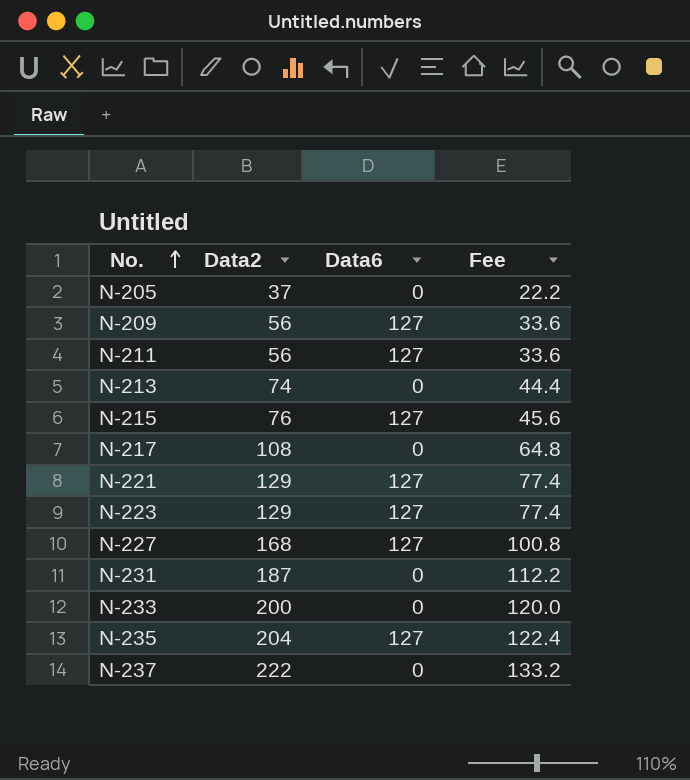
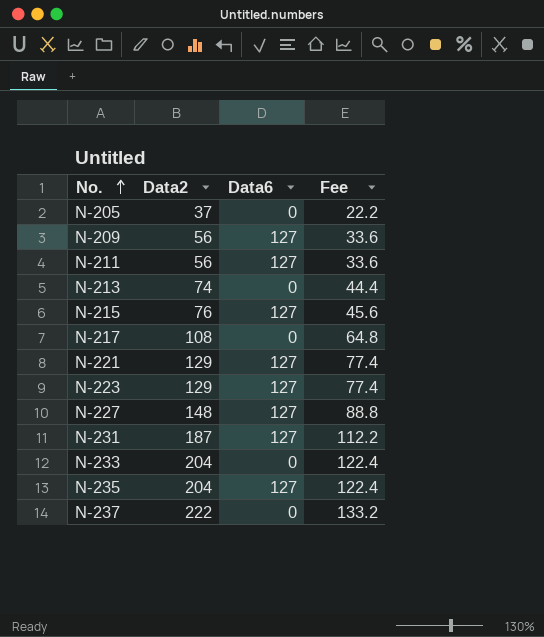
N-227 | Data2: 168 -> 148
N-227 | Fee: 100.8 -> 88.8
N-231 | Data6: 0 -> 127
N-233 | Data2: 200 -> 204
N-233 | Fee: 120.0 -> 122.4

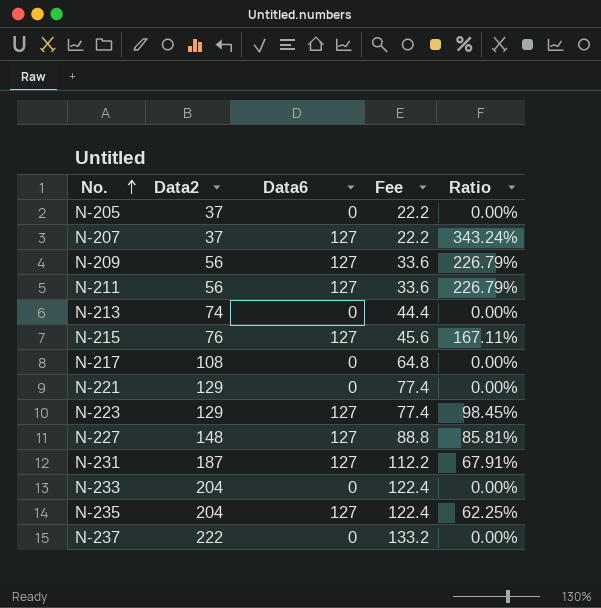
column Ratio | formula: none -> [Data6] / [Data2]
row N-207: none -> 37 | 127 | 22.2 | 343.24%
N-221 | Data6: 127 -> 0

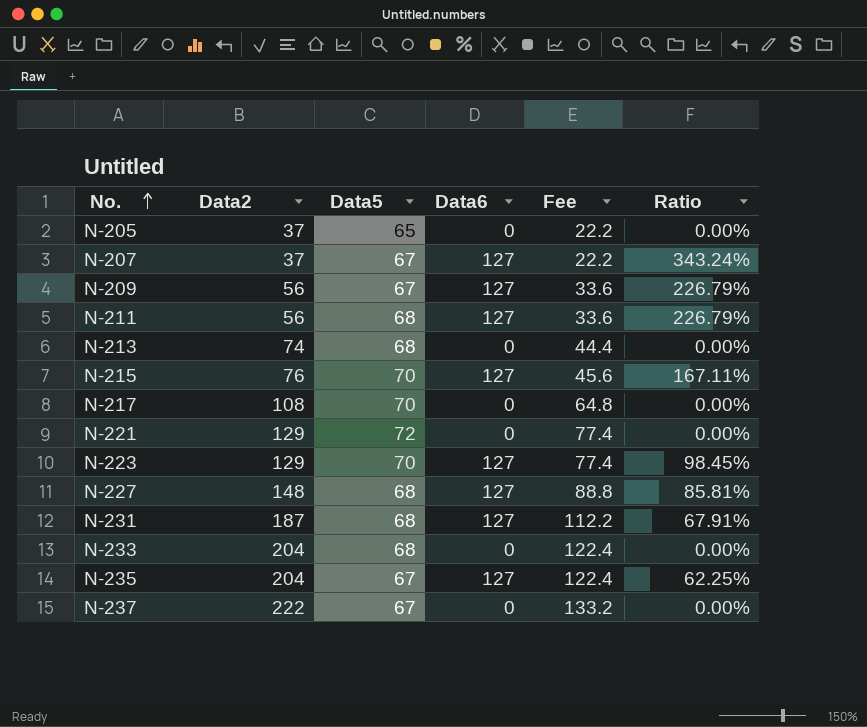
column Data5 | position: none -> 3

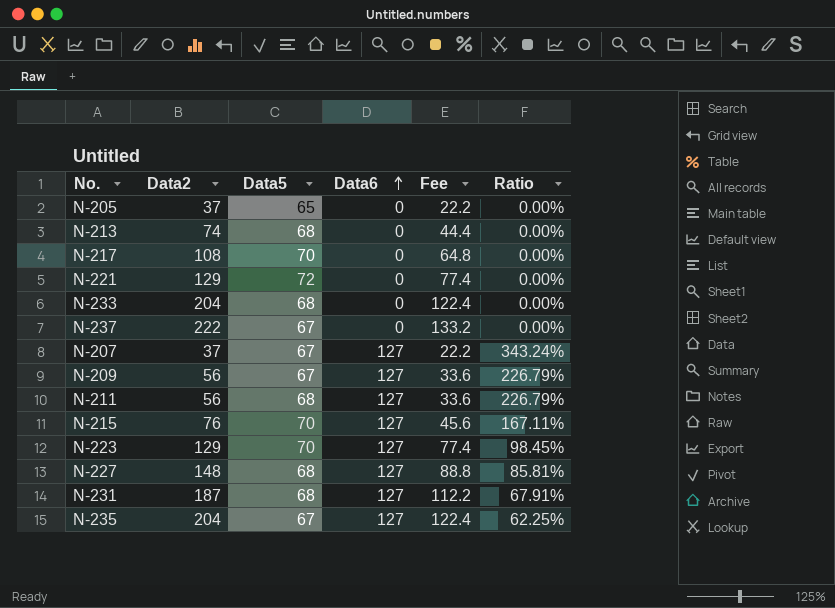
row order: No. ascending -> Data6 ascending

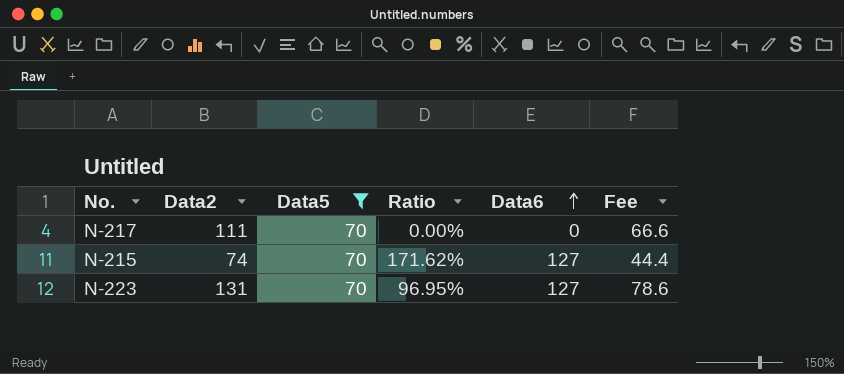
filter: none -> Data5 = 70
column Ratio | position: 6 -> 4
N-217 | Data2: 108 -> 111
N-217 | Fee: 64.8 -> 66.6
N-215 | Data2: 76 -> 74
N-215 | Ratio: 167.11% -> 171.62%
N-215 | Fee: 45.6 -> 44.4
N-223 | Data2: 129 -> 131
N-223 | Ratio: 98.45% -> 96.95%
N-223 | Fee: 77.4 -> 78.6

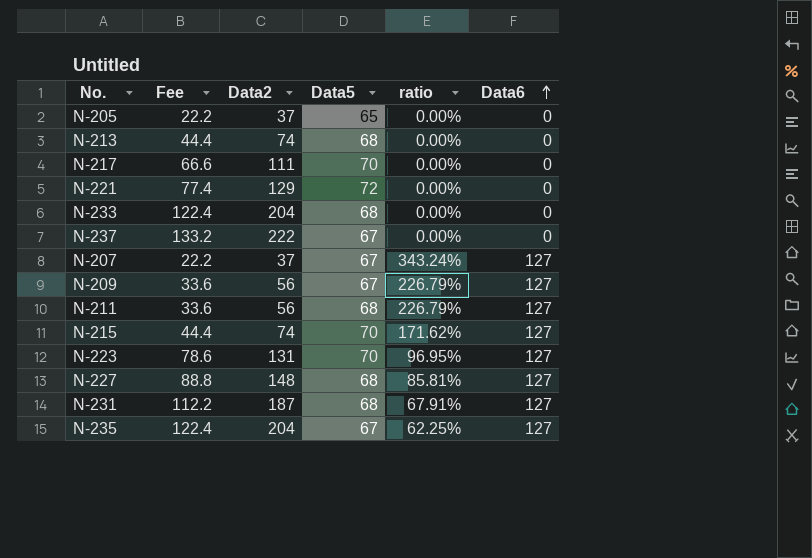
filter: Data5 = 70 -> none
column Fee | position: 6 -> 2
column name: Ratio -> ratio

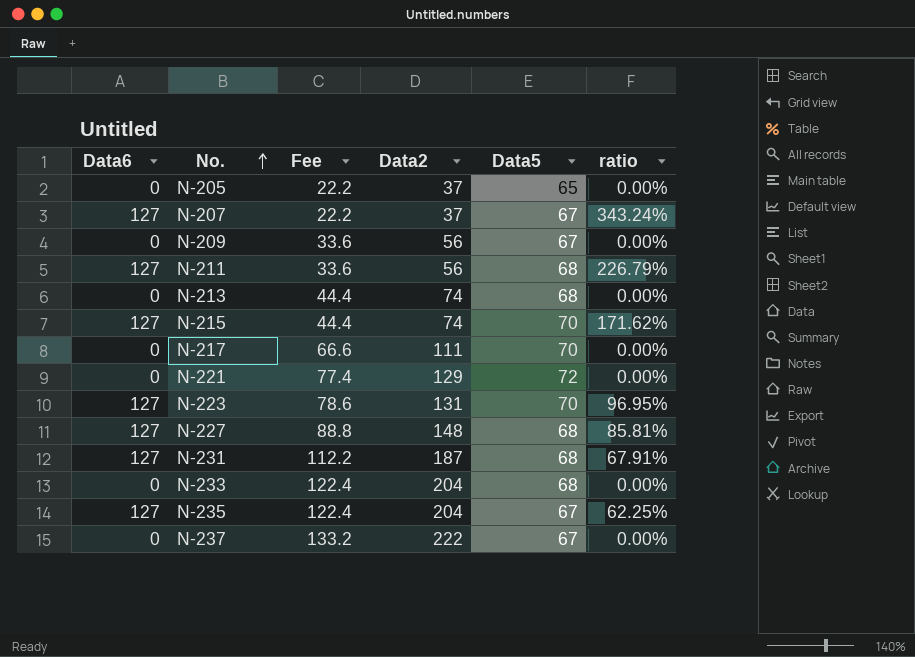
row order: Data6 ascending -> No. ascending
column Data6 | position: 6 -> 1
N-209 | Data6: 127 -> 0
N-209 | ratio: 226.79% -> 0.00%

